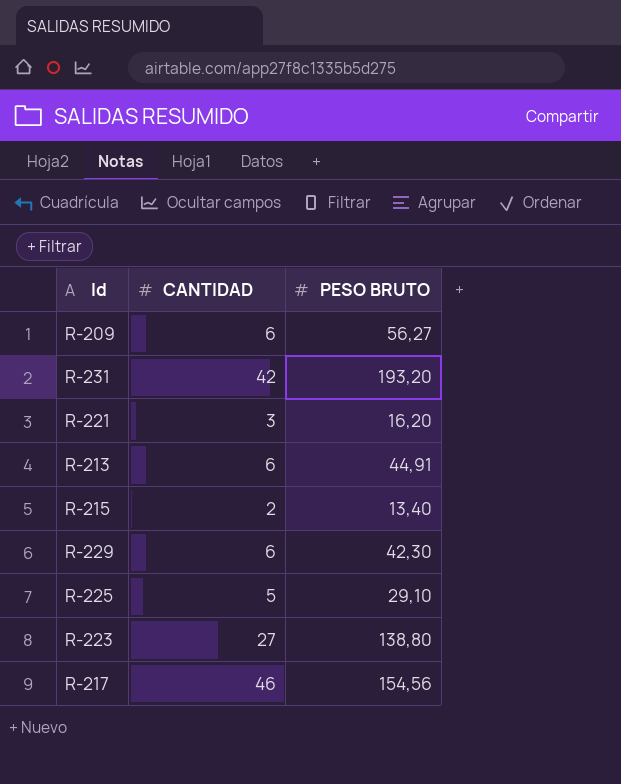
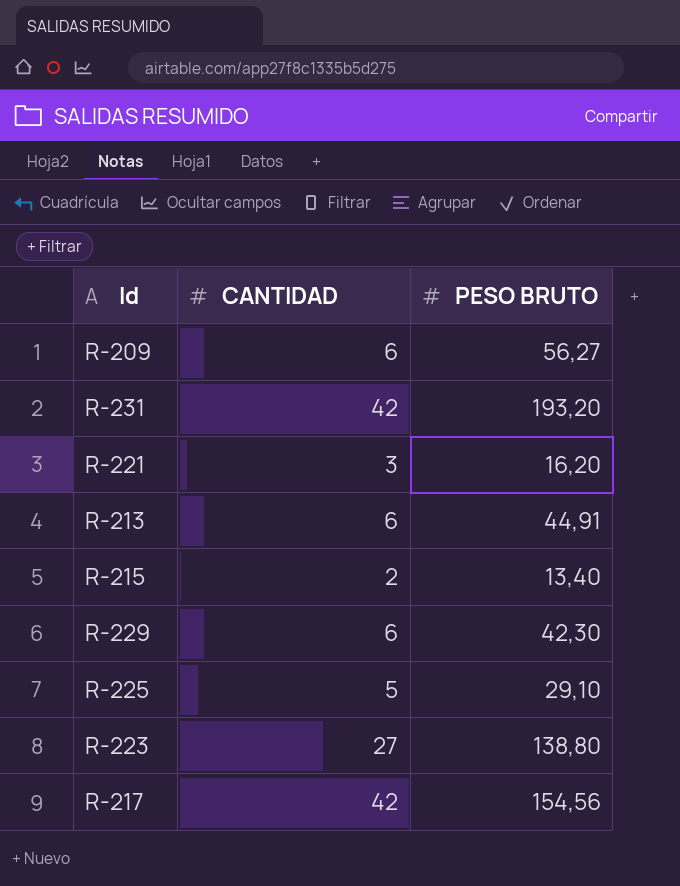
R-217 | CANTIDAD: 46 -> 42

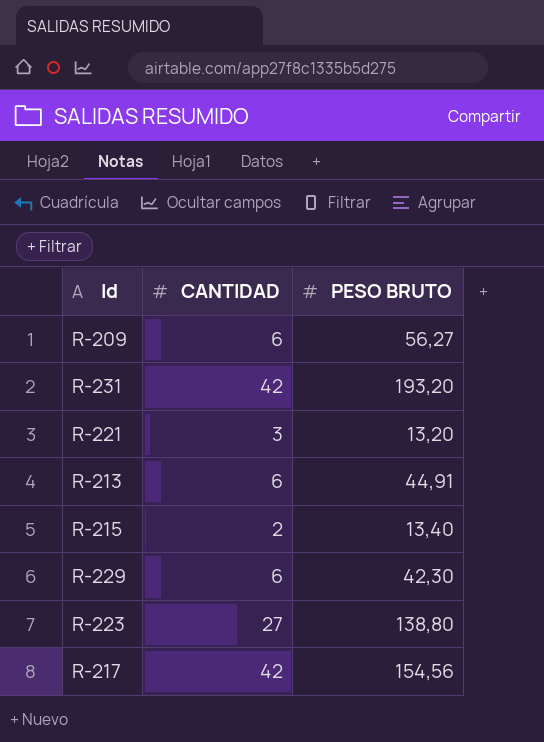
row R-225: 5 | 29,10 -> none
R-221 | PESO BRUTO: 16,20 -> 13,20

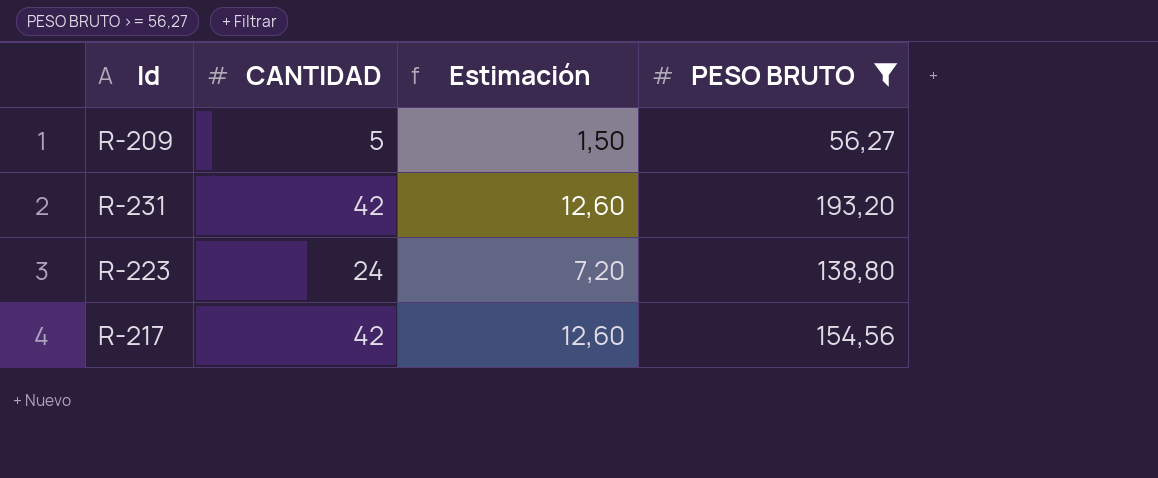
filter: none -> PESO BRUTO >= 56,27
column Estimación | formula: none -> [CANTIDAD] * 0,3
R-209 | CANTIDAD: 6 -> 5
R-223 | CANTIDAD: 27 -> 24

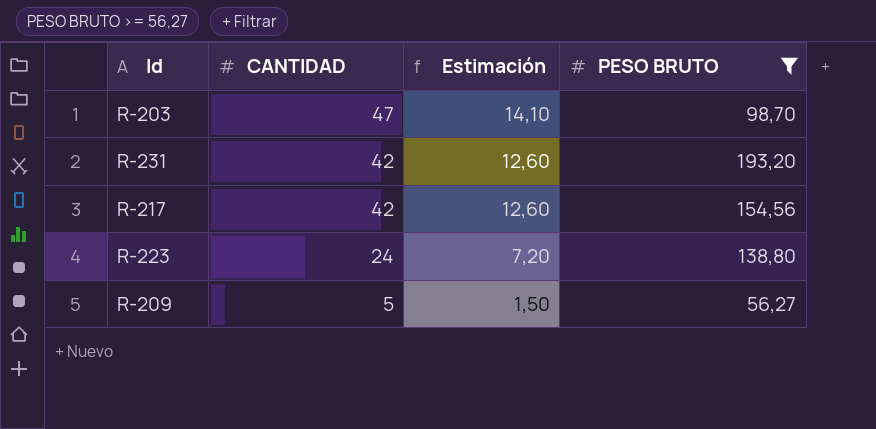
row order: none -> CANTIDAD descending
row R-203: none -> 47 | 14,10 | 98,70

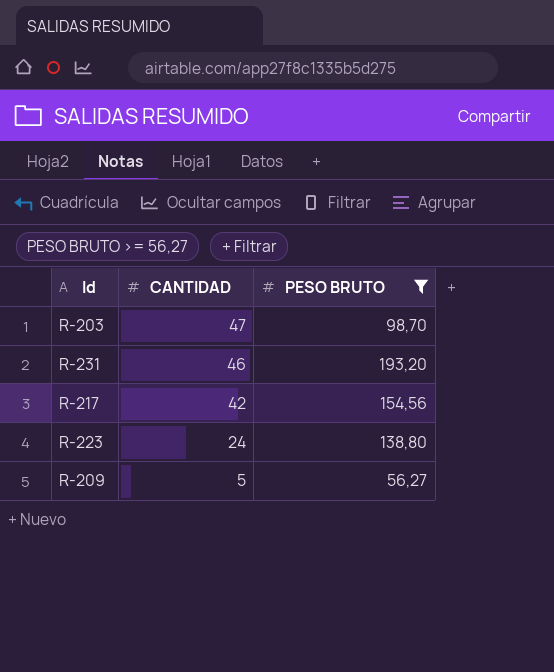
column Estimación | formula: [CANTIDAD] * 0,3 -> none
R-231 | CANTIDAD: 42 -> 46

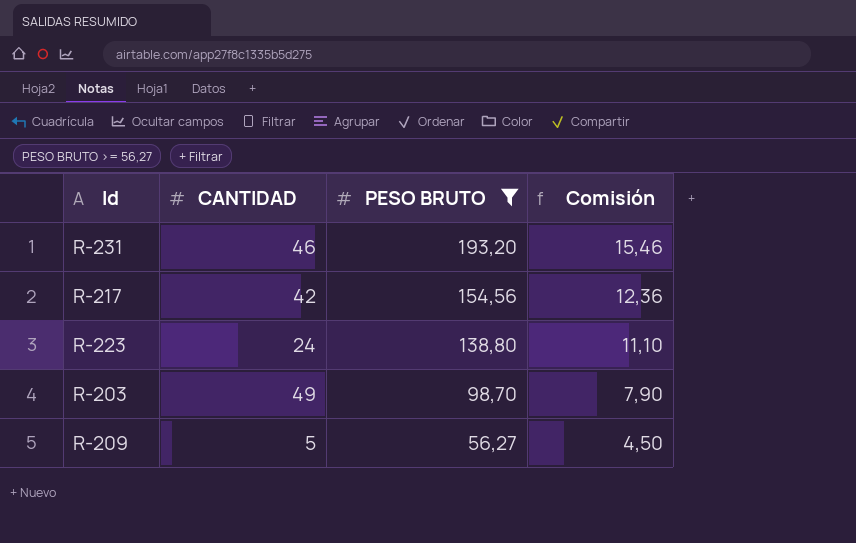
row order: CANTIDAD descending -> PESO BRUTO descending
column Comisión | formula: none -> [PESO BRUTO] * 0,08
R-203 | CANTIDAD: 47 -> 49

